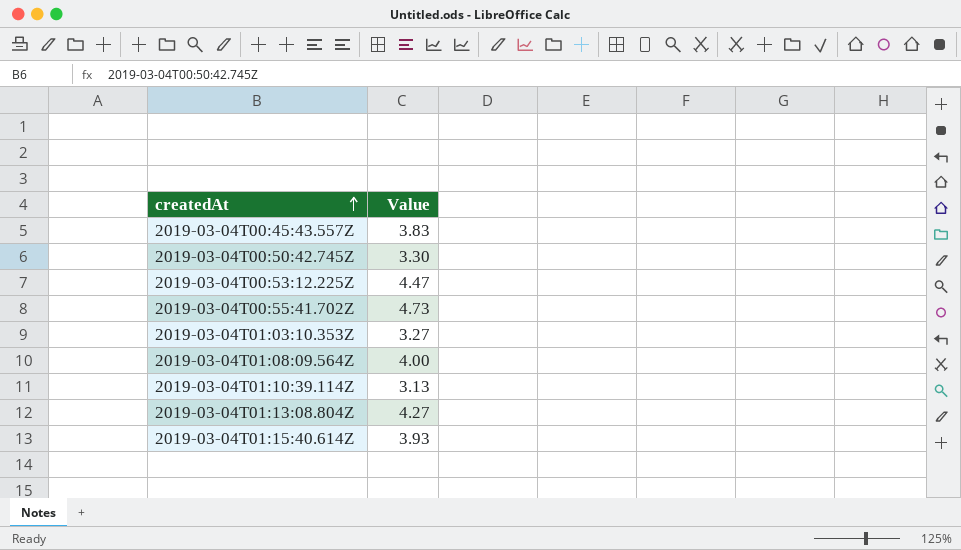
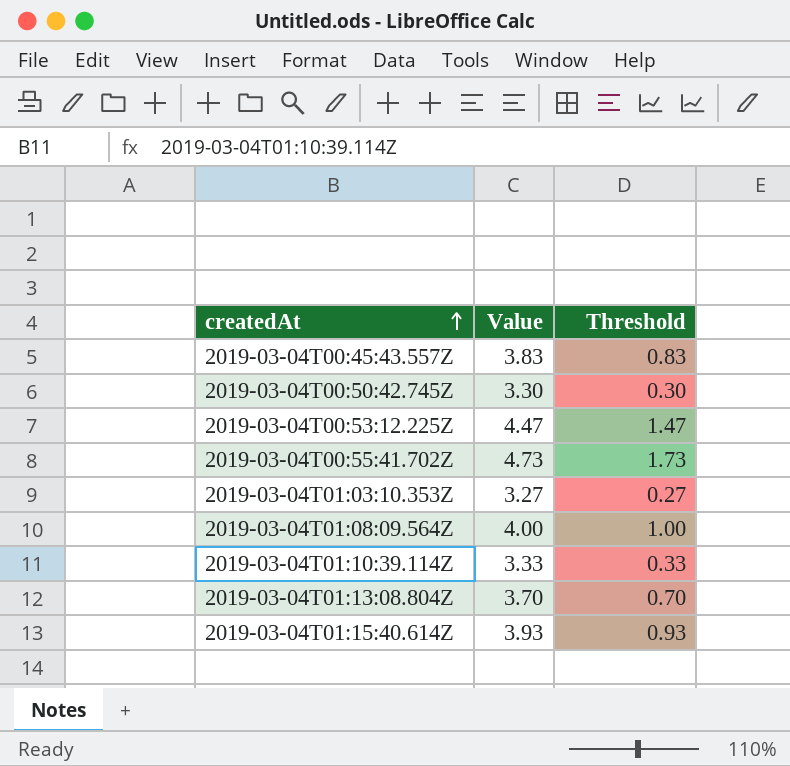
column Threshold | formula: none -> [Value] - 3
2019-03-04T01:10:39.114Z | Value: 3.13 -> 3.33
2019-03-04T01:13:08.804Z | Value: 4.27 -> 3.70

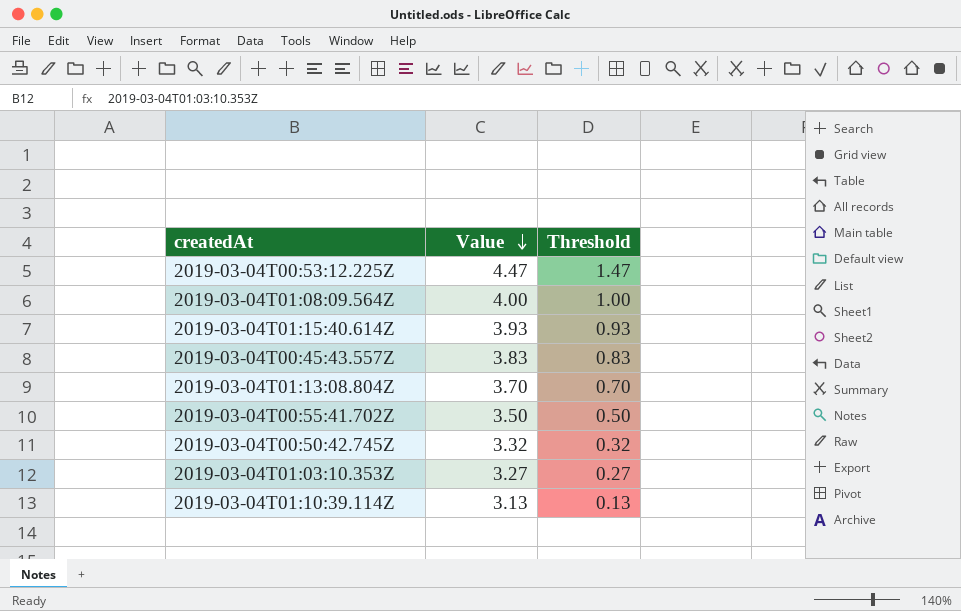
row order: createdAt ascending -> Value descending
2019-03-04T00:55:41.702Z | Value: 4.73 -> 3.50
2019-03-04T00:55:41.702Z | Threshold: 1.73 -> 0.50
2019-03-04T00:50:42.745Z | Value: 3.30 -> 3.32
2019-03-04T00:50:42.745Z | Threshold: 0.30 -> 0.32
2019-03-04T01:10:39.114Z | Value: 3.33 -> 3.13
2019-03-04T01:10:39.114Z | Threshold: 0.33 -> 0.13

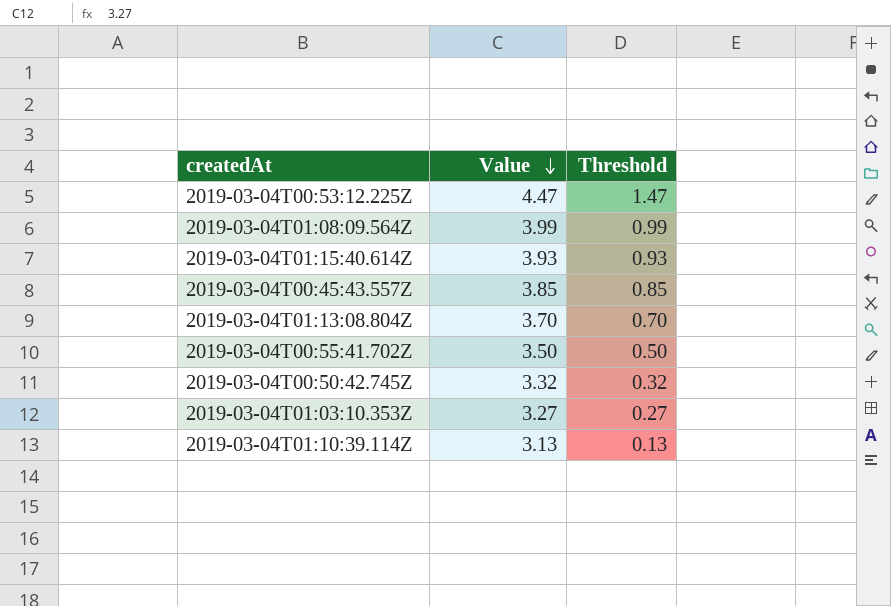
2019-03-04T01:08:09.564Z | Value: 4.00 -> 3.99
2019-03-04T01:08:09.564Z | Threshold: 1.00 -> 0.99
2019-03-04T00:45:43.557Z | Value: 3.83 -> 3.85
2019-03-04T00:45:43.557Z | Threshold: 0.83 -> 0.85

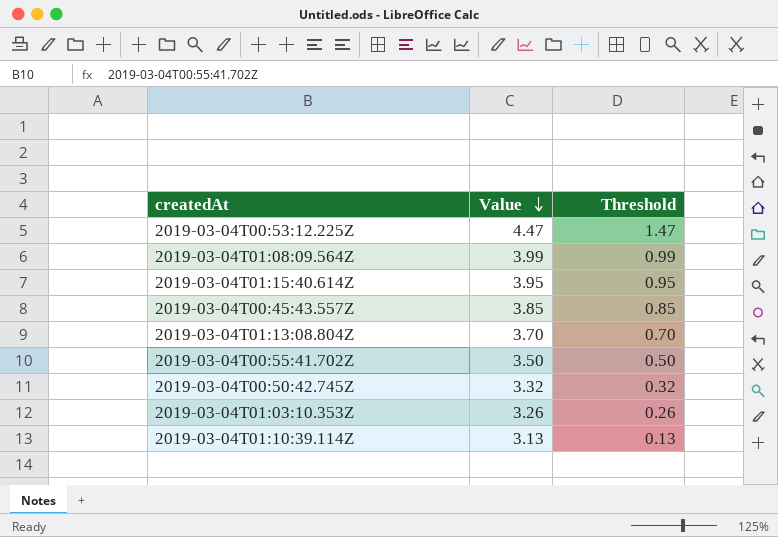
2019-03-04T01:15:40.614Z | Value: 3.93 -> 3.95
2019-03-04T01:15:40.614Z | Threshold: 0.93 -> 0.95
2019-03-04T01:03:10.353Z | Value: 3.27 -> 3.26
2019-03-04T01:03:10.353Z | Threshold: 0.27 -> 0.26

